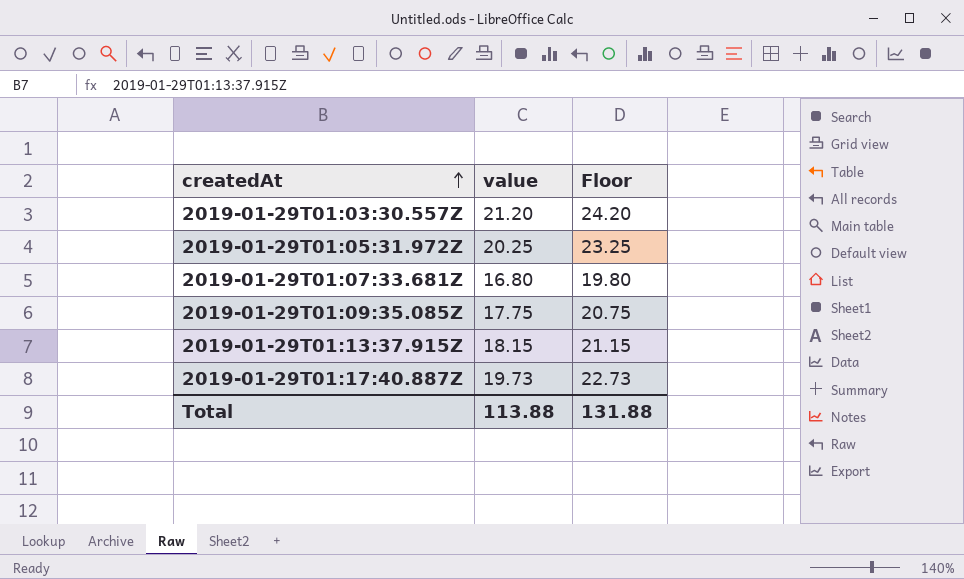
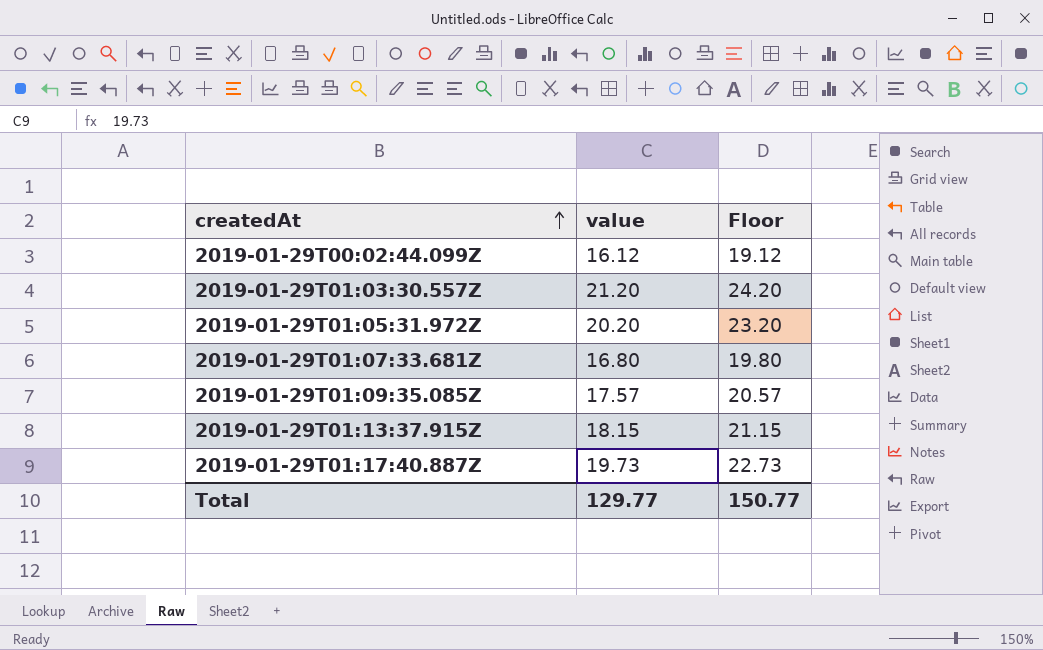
row 2019-01-29T00:02:44.099Z: none -> 16.12 | 19.12
2019-01-29T01:05:31.972Z | value: 20.25 -> 20.20
2019-01-29T01:05:31.972Z | Floor: 23.25 -> 23.20
2019-01-29T01:09:35.085Z | value: 17.75 -> 17.57
2019-01-29T01:09:35.085Z | Floor: 20.75 -> 20.57
Total | value: 113.88 -> 129.77
Total | Floor: 131.88 -> 150.77

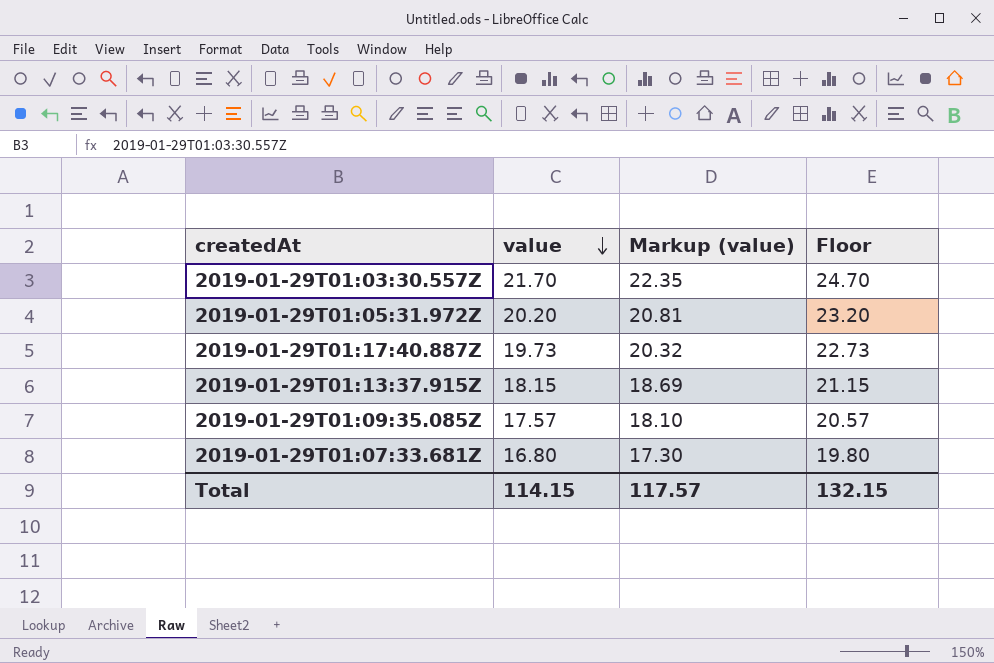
row order: createdAt ascending -> value descending
column Markup (value) | formula: none -> [value] * 1.03
row 2019-01-29T00:02:44.099Z: 16.12 | 19.12 -> none
2019-01-29T01:03:30.557Z | value: 21.20 -> 21.70
2019-01-29T01:03:30.557Z | Floor: 24.20 -> 24.70
Total | value: 129.77 -> 114.15
Total | Floor: 150.77 -> 132.15

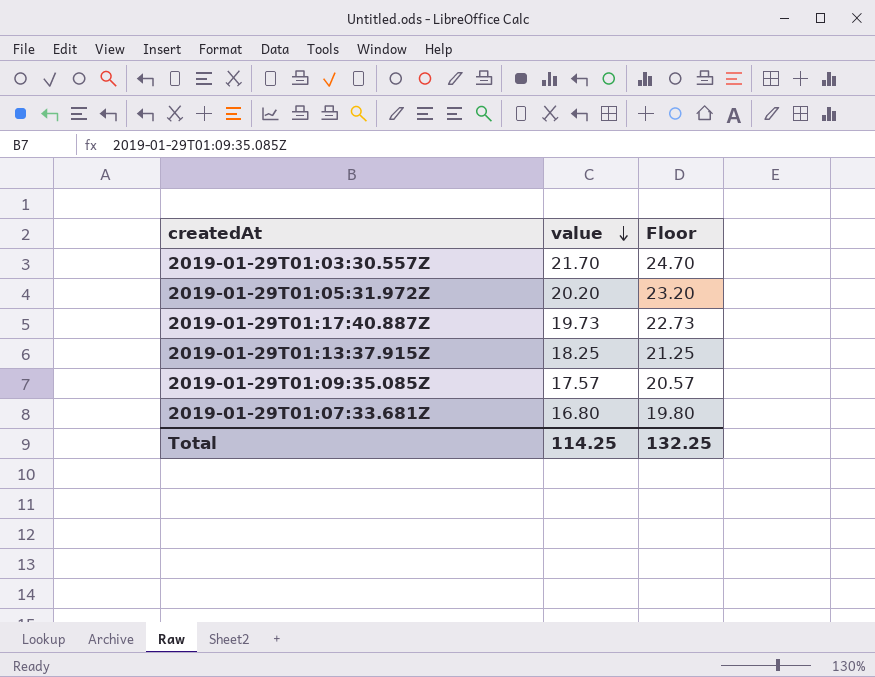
column Markup (value) | formula: [value] * 1.03 -> none
2019-01-29T01:13:37.915Z | value: 18.15 -> 18.25
2019-01-29T01:13:37.915Z | Floor: 21.15 -> 21.25
Total | value: 114.15 -> 114.25
Total | Floor: 132.15 -> 132.25

